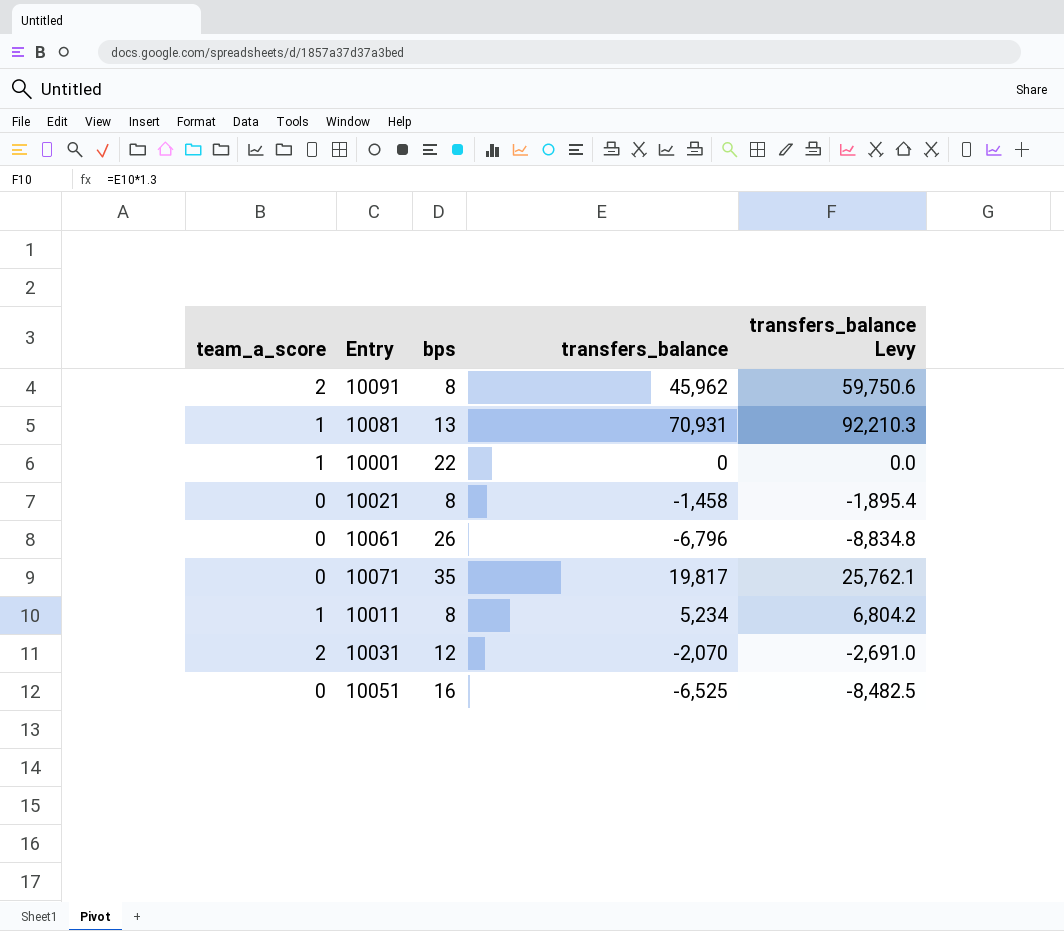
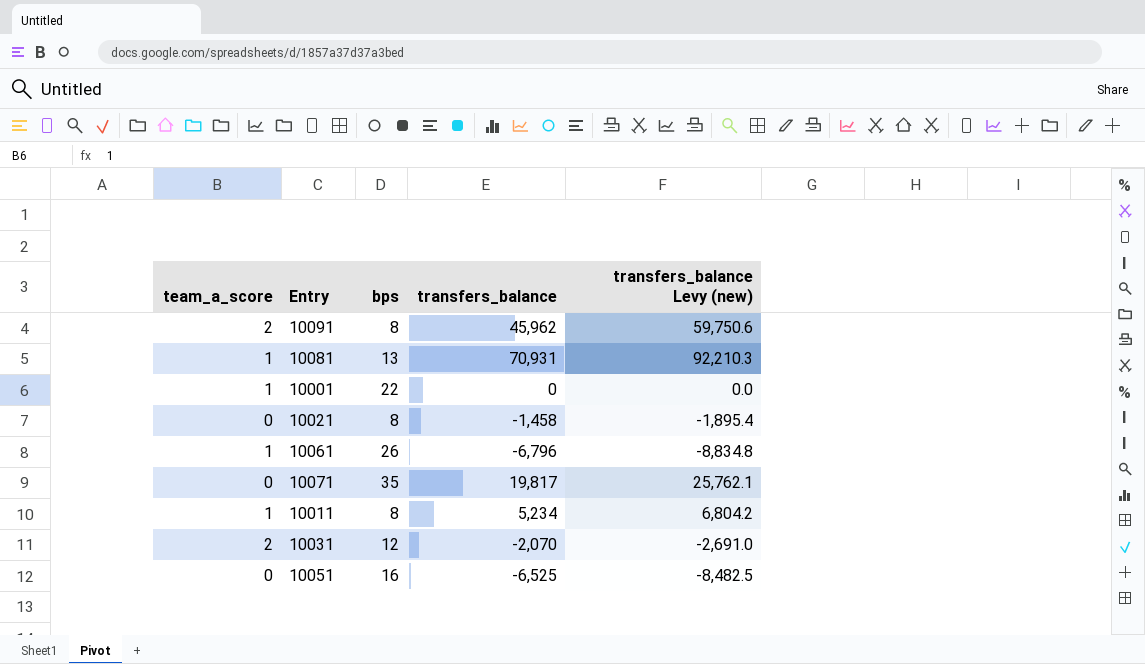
column name: transfers_balance Levy -> transfers_balance Levy (new)
10061 | team_a_score: 0 -> 1

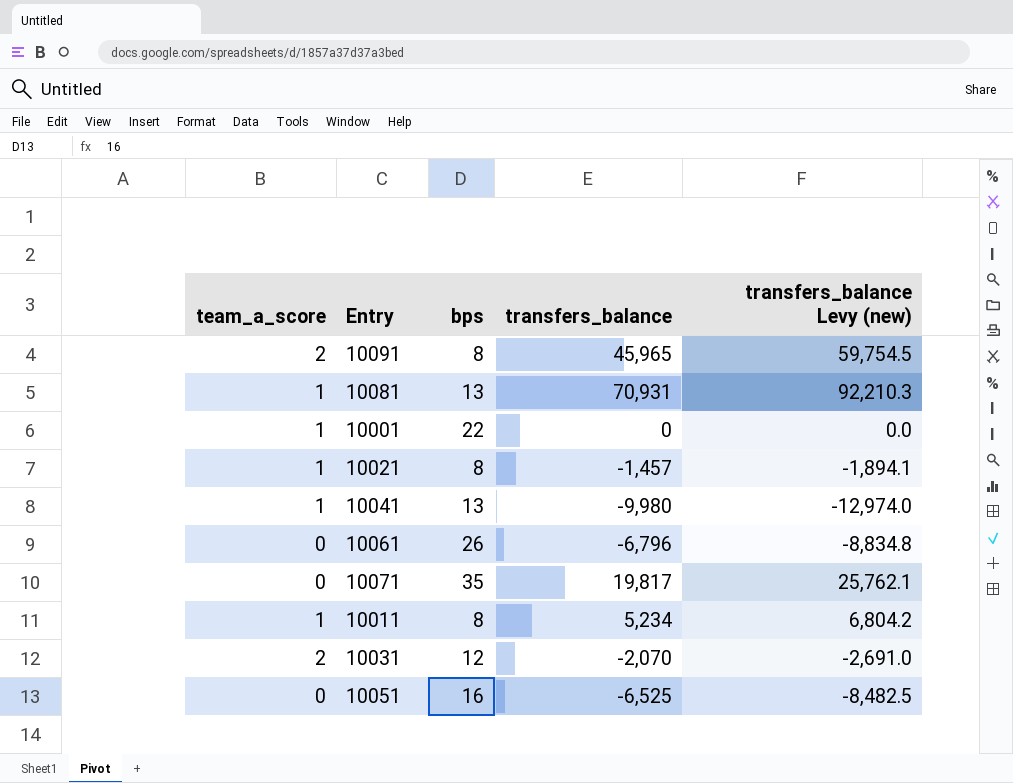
10091 | transfers_balance: 45,962 -> 45,965
10091 | transfers_balance Levy (new): 59,750.6 -> 59,754.5
10021 | team_a_score: 0 -> 1
10021 | transfers_balance: -1,458 -> -1,457
10021 | transfers_balance Levy (new): -1,895.4 -> -1,894.1
row 10041: none -> 1 | 13 | -9,980 | -12,974.0
10061 | team_a_score: 1 -> 0

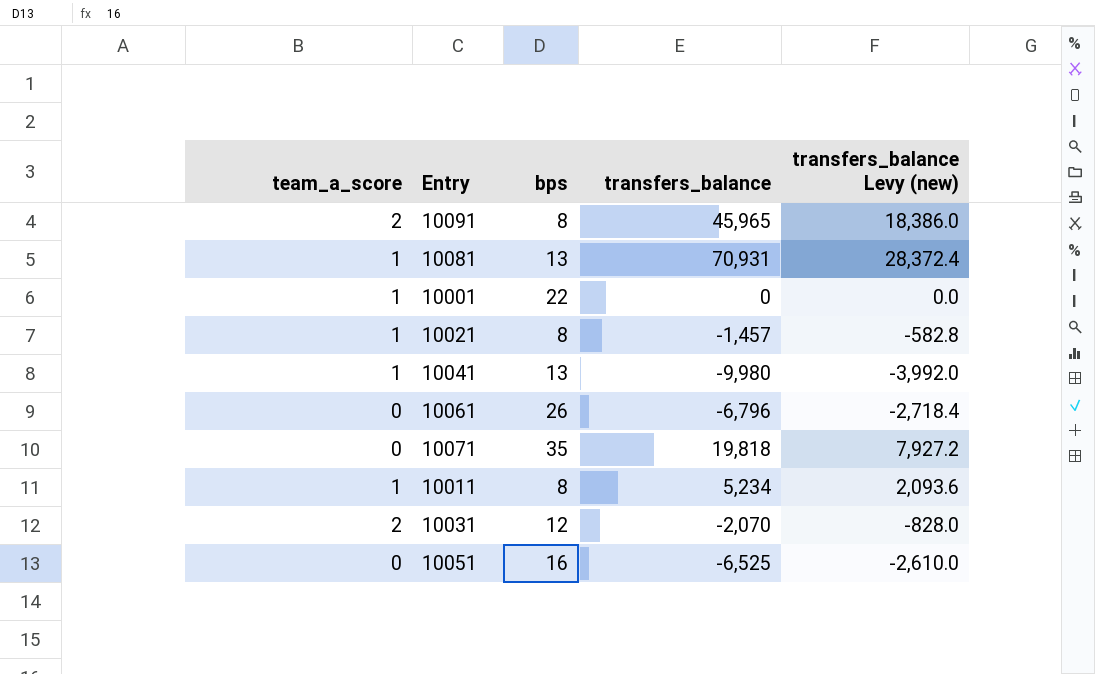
column transfers_balance Levy (new) | formula: [transfers_balance] * 1.3 -> [transfers_balance] * 0.4
10071 | transfers_balance: 19,817 -> 19,818

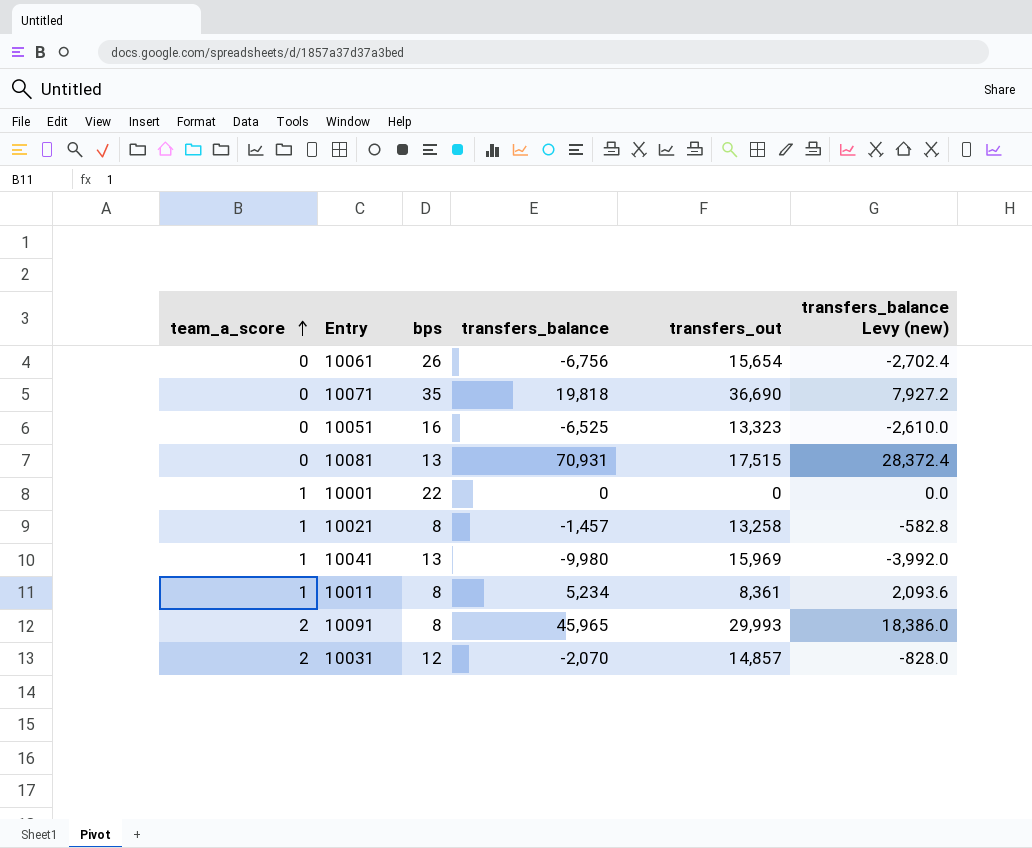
row order: none -> team_a_score ascending
column transfers_out | position: none -> 5
10061 | transfers_balance: -6,796 -> -6,756
10061 | transfers_balance Levy (new): -2,718.4 -> -2,702.4
10081 | team_a_score: 1 -> 0

